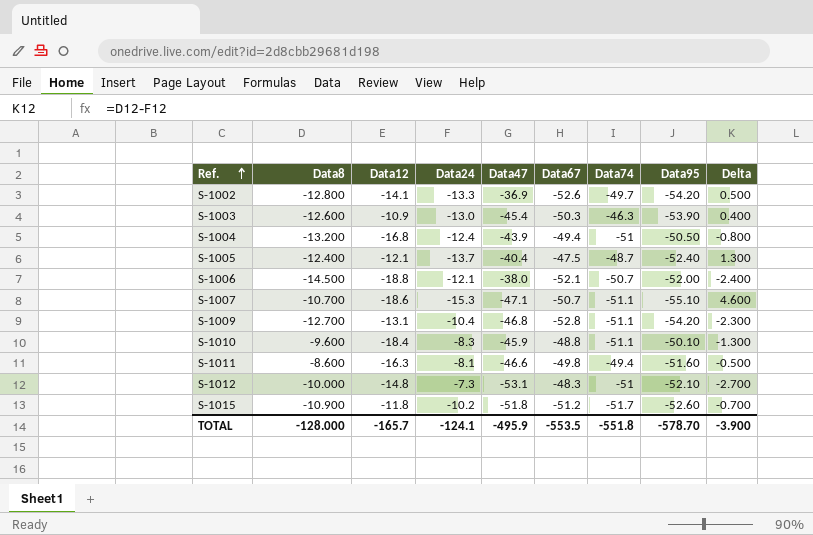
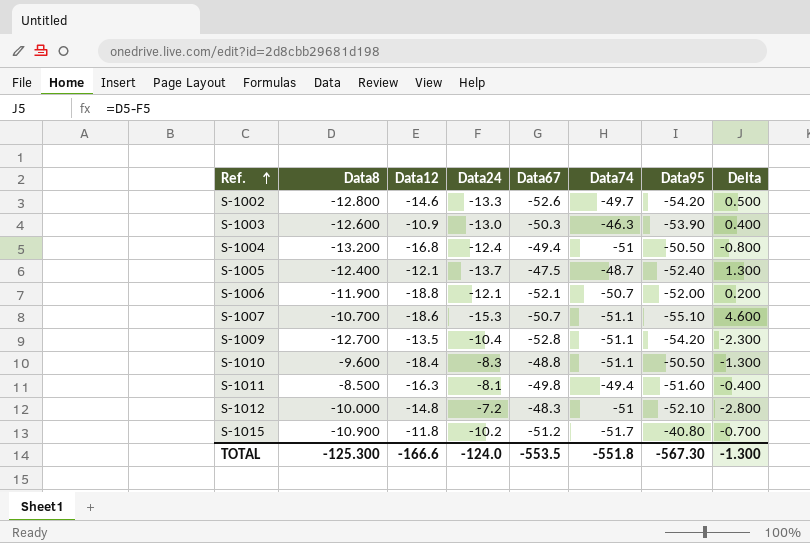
column Data47 | position: 5 -> none
S-1002 | Data12: -14.1 -> -14.6
S-1006 | Data8: -14.500 -> -11.900
S-1006 | Delta: -2.400 -> 0.200
S-1009 | Data12: -13.1 -> -13.5
S-1010 | Data95: -50.10 -> -50.50
S-1011 | Data8: -8.600 -> -8.500
S-1011 | Delta: -0.500 -> -0.400
S-1012 | Data24: -7.3 -> -7.2
S-1012 | Delta: -2.700 -> -2.800
S-1015 | Data95: -52.60 -> -40.80
TOTAL | Data8: -128.000 -> -125.300
TOTAL | Data12: -165.7 -> -166.6
TOTAL | Data24: -124.1 -> -124.0
TOTAL | Data95: -578.70 -> -567.30
TOTAL | Delta: -3.900 -> -1.300

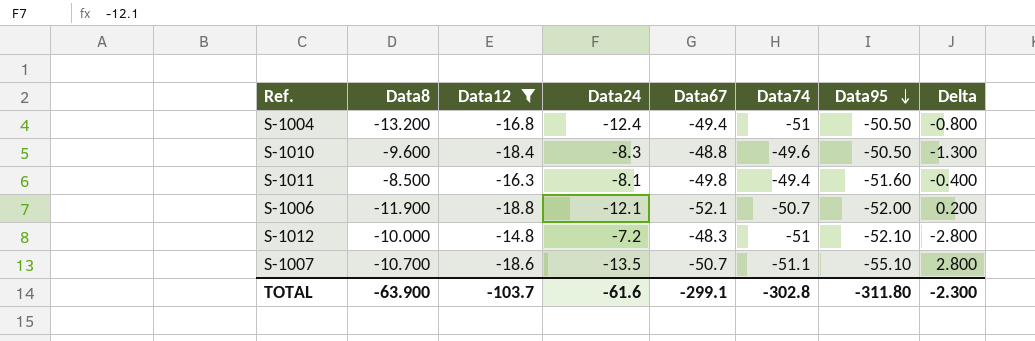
filter: none -> Data12 <= -14.8
row order: Ref. ascending -> Data95 descending
S-1010 | Data74: -51.1 -> -49.6
S-1007 | Data24: -15.3 -> -13.5
S-1007 | Delta: 4.600 -> 2.800
TOTAL | Data8: -125.300 -> -63.900
TOTAL | Data12: -166.6 -> -103.7
TOTAL | Data24: -124.0 -> -61.6
TOTAL | Data67: -553.5 -> -299.1
TOTAL | Data74: -551.8 -> -302.8
TOTAL | Data95: -567.30 -> -311.80
TOTAL | Delta: -1.300 -> -2.300

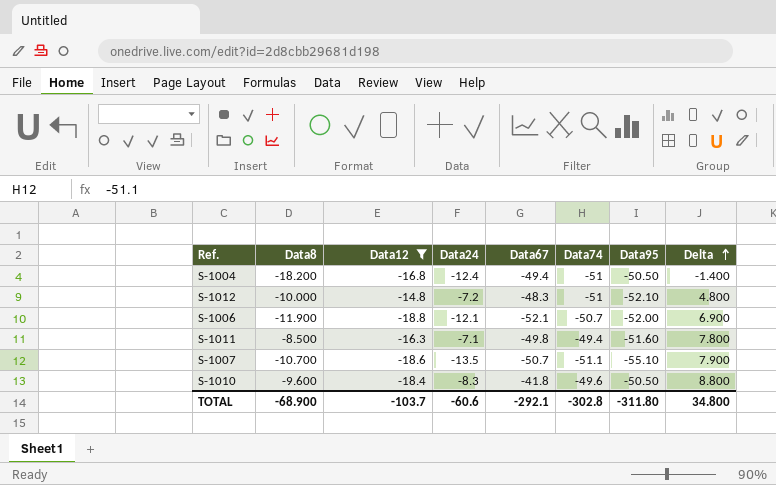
row order: Data95 descending -> Delta ascending
column Delta | formula: [Data8] - [Data24] -> [Data8] - [Data12]
S-1004 | Data8: -13.200 -> -18.200
S-1011 | Data24: -8.1 -> -7.1
S-1010 | Data67: -48.8 -> -41.8
TOTAL | Data8: -63.900 -> -68.900
TOTAL | Data24: -61.6 -> -60.6
TOTAL | Data67: -299.1 -> -292.1
TOTAL | Delta: -2.300 -> 34.800

